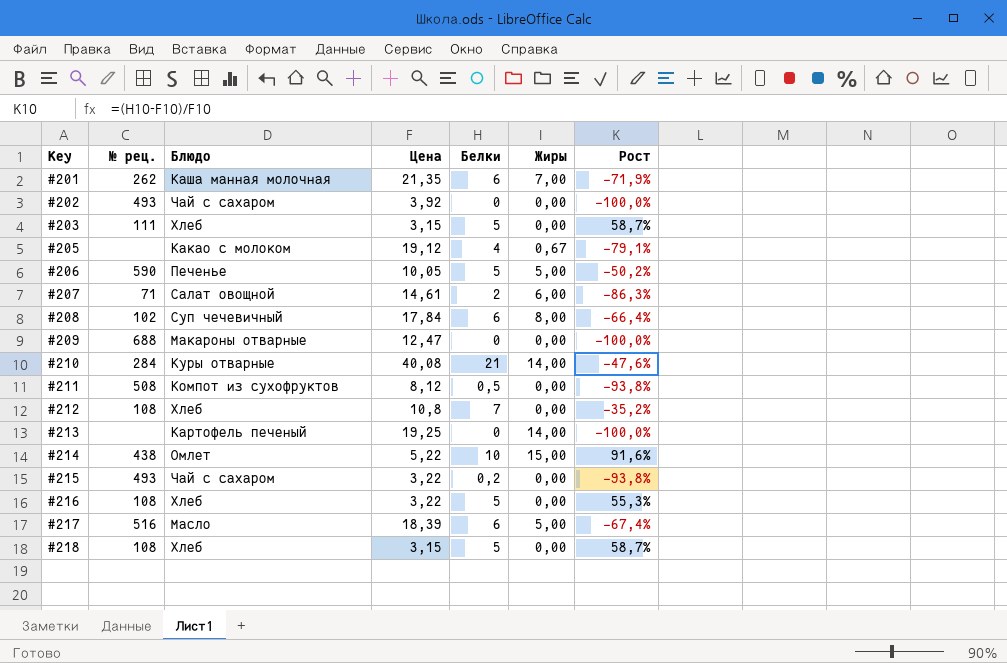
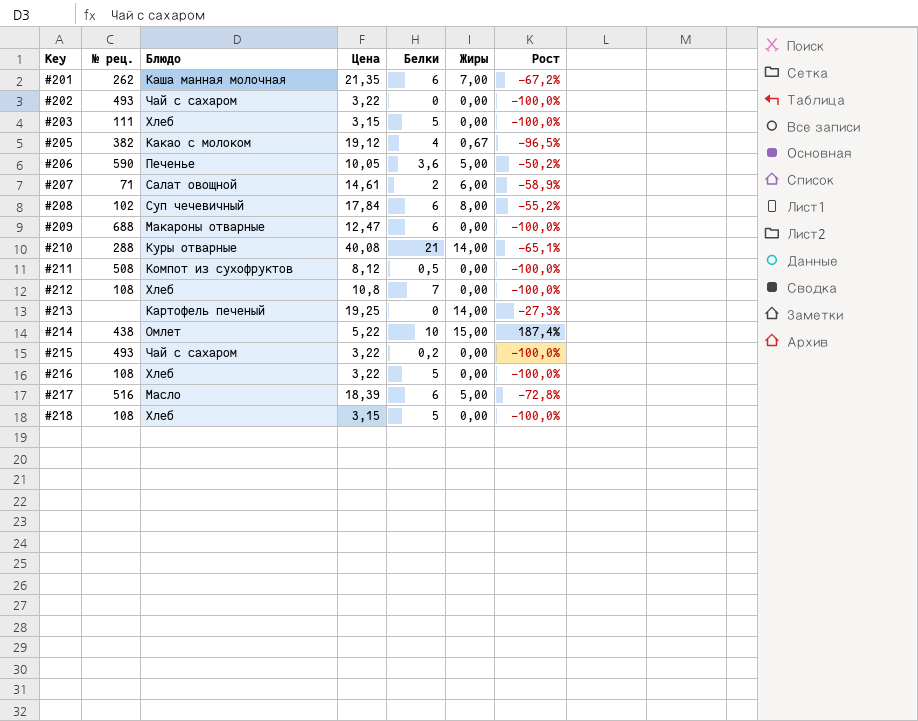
column Рост | formula: ([Белки] - [Цена]) / [Цена] -> ([Жиры] - [Цена]) / [Цена]
#202 | Цена: 3,92 -> 3,22
#205 | № рец.: none -> 382
#206 | Белки: 5 -> 3,6
#209 | Белки: 0 -> 6
#210 | № рец.: 284 -> 288

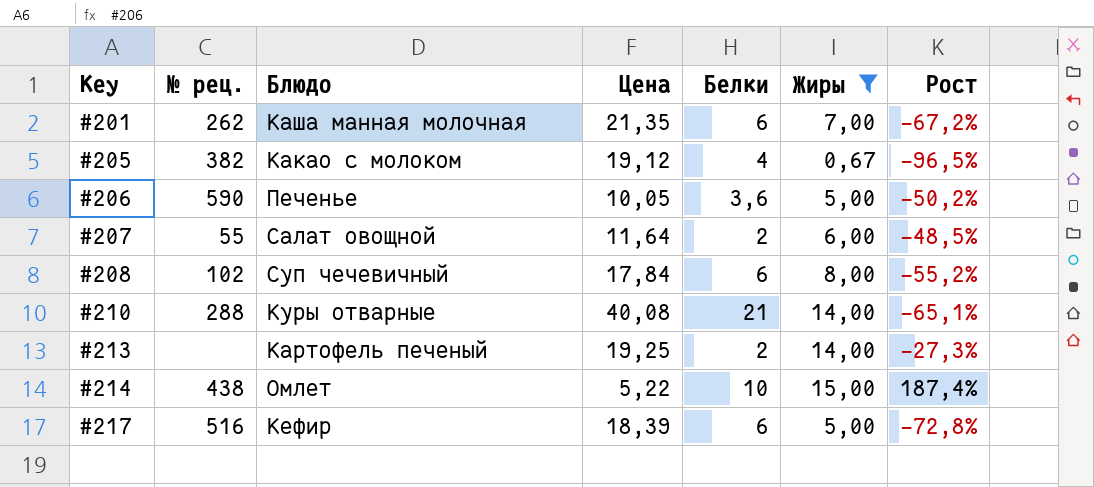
filter: none -> Жиры != 0,00
#207 | № рец.: 71 -> 55
#207 | Цена: 14,61 -> 11,64
#207 | Рост: -58,9% -> -48,5%
#213 | Белки: 0 -> 2
#217 | Блюдо: Масло -> Кефир

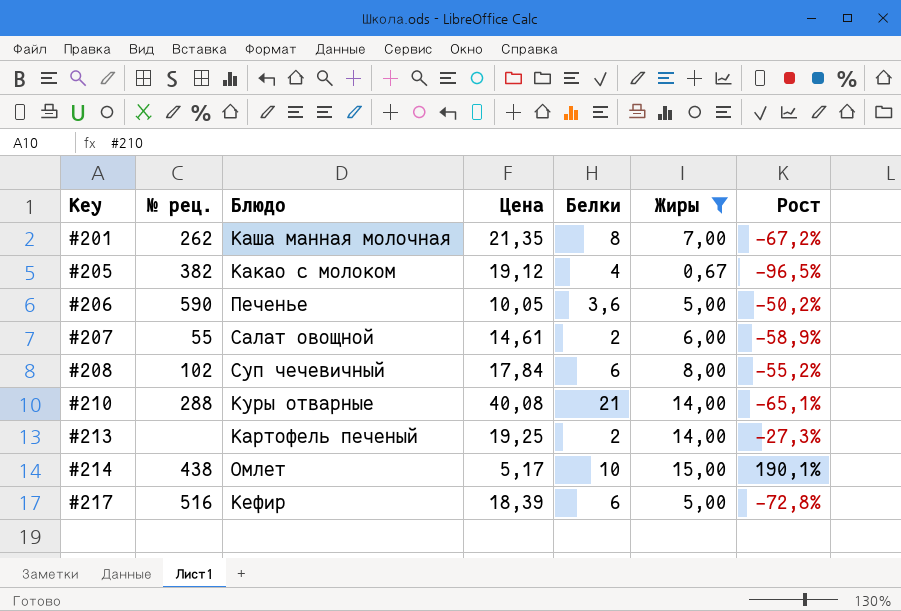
#201 | Белки: 6 -> 8
#207 | Цена: 11,64 -> 14,61
#207 | Рост: -48,5% -> -58,9%
#214 | Цена: 5,22 -> 5,17
#214 | Рост: 187,4% -> 190,1%

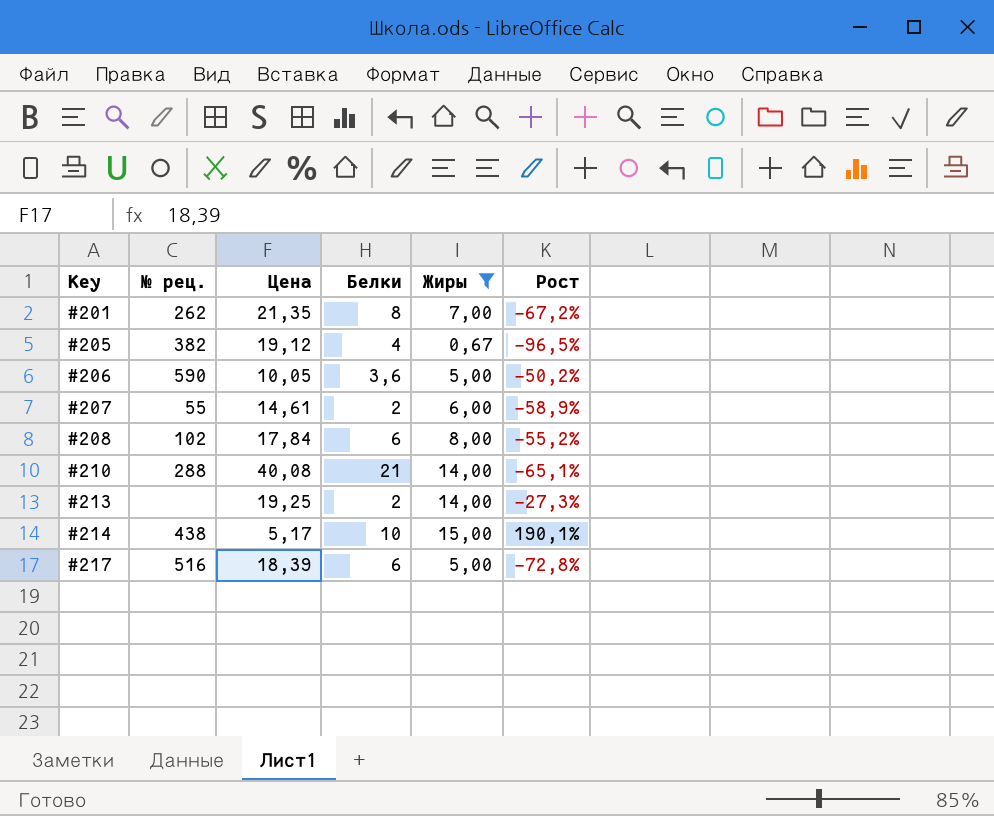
column Блюдо | position: 3 -> none

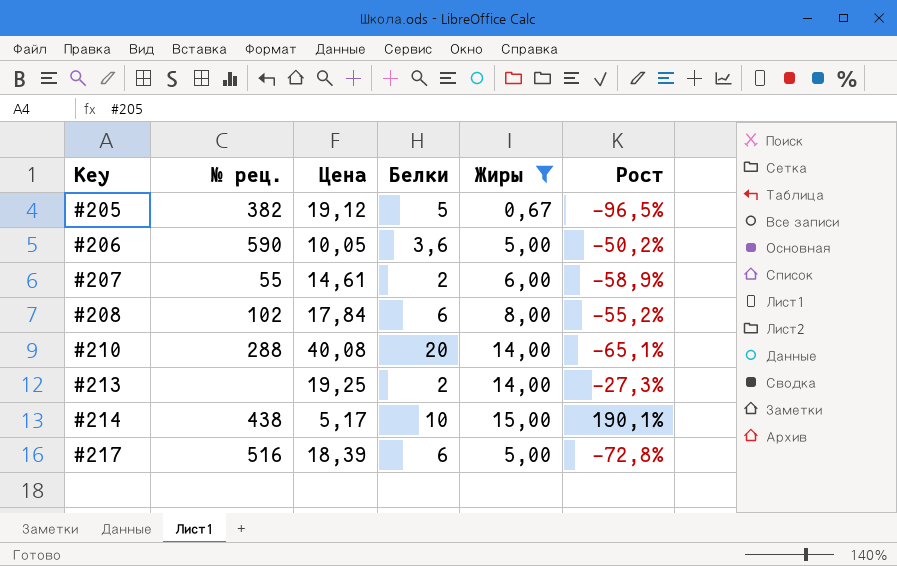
row #201: 262 | 21,35 | 8 | 7,00 | -67,2% -> none
#205 | Белки: 4 -> 5
#210 | Белки: 21 -> 20

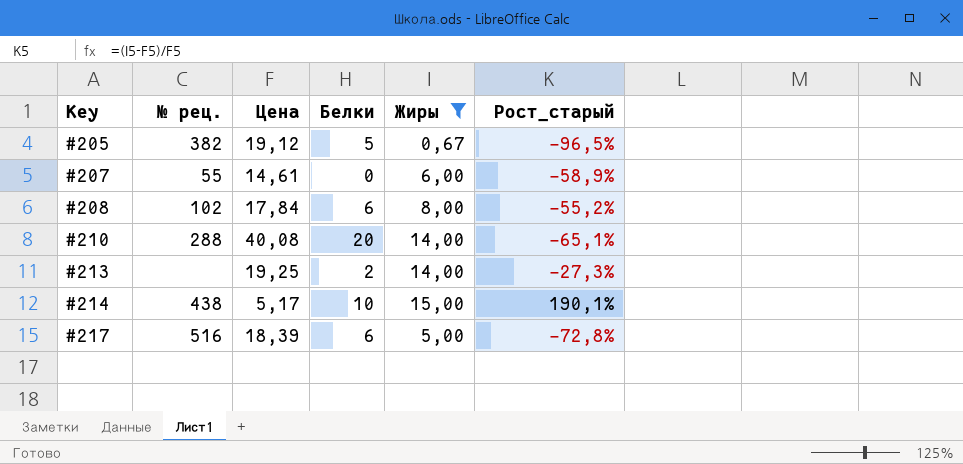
column name: Рост -> Рост_старый
row #206: 590 | 10,05 | 3,6 | 5,00 | -50,2% -> none
#207 | Белки: 2 -> 0

